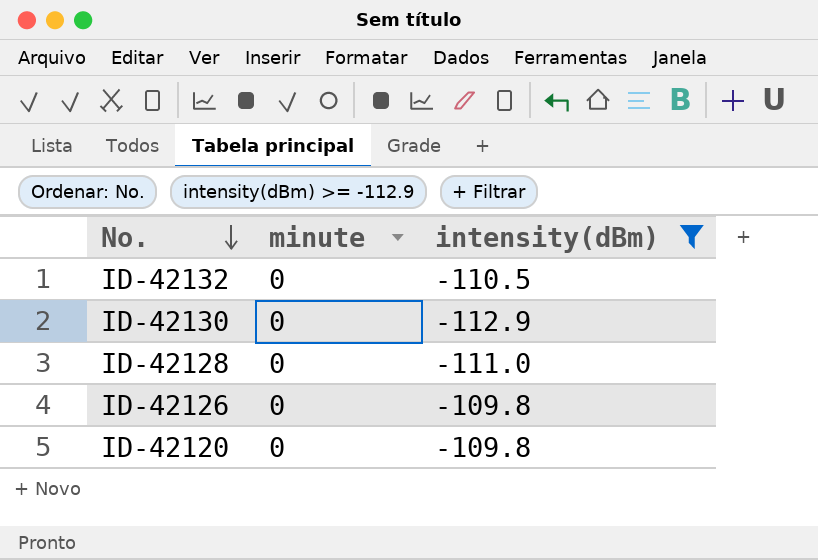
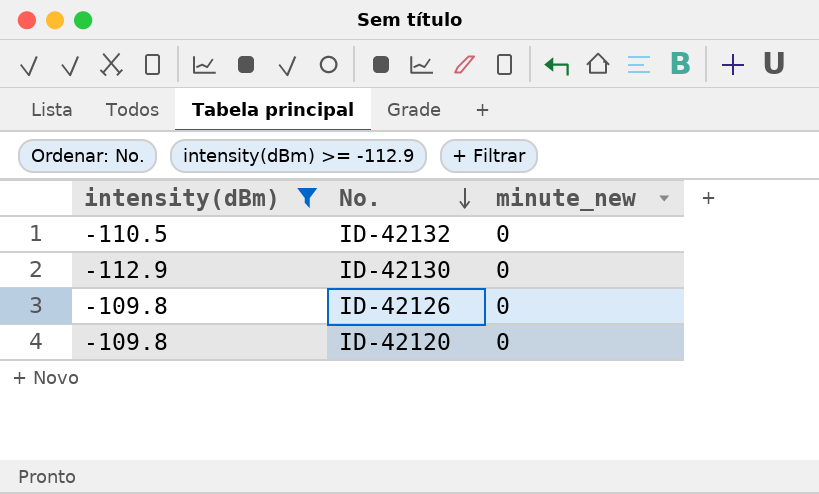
column intensity(dBm) | position: 3 -> 1
column name: minute -> minute_new
row ID-42128: 0 | -111.0 -> none

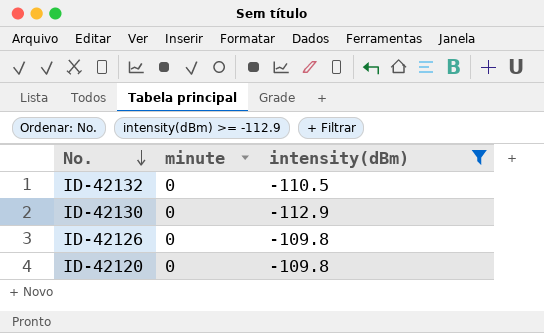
column name: minute_new -> minute
column intensity(dBm) | position: 1 -> 3

